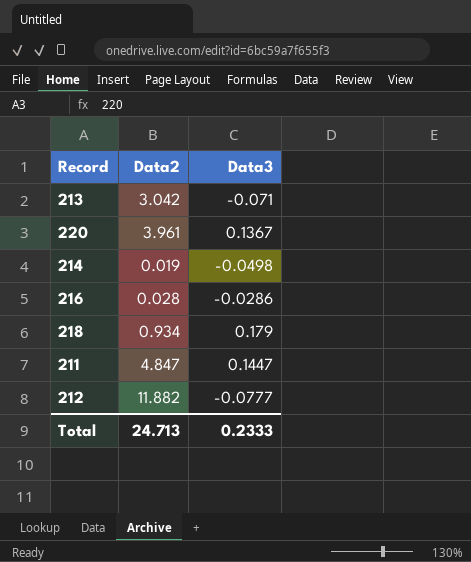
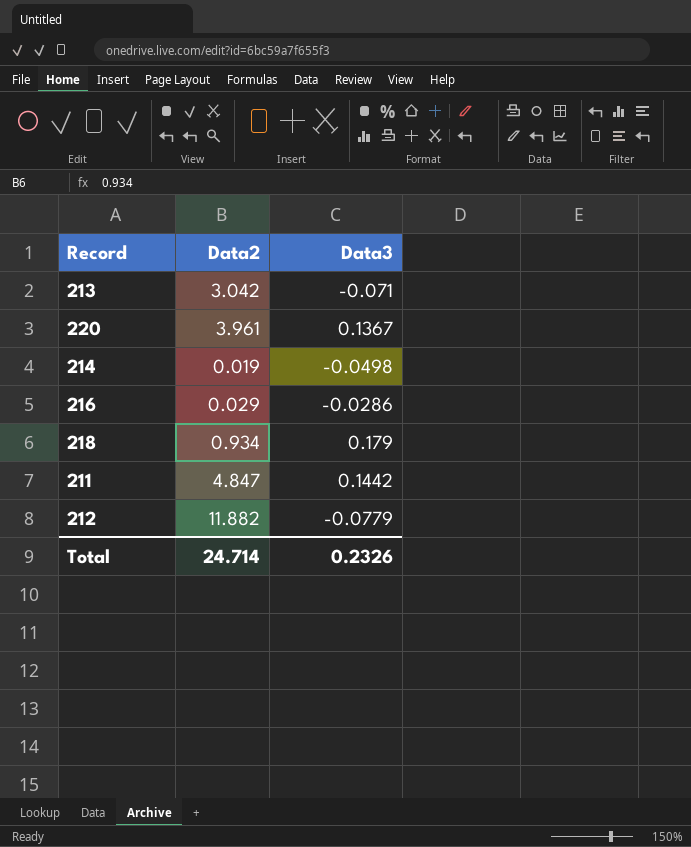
216 | Data2: 0.028 -> 0.029
211 | Data3: 0.1447 -> 0.1442
212 | Data3: -0.0777 -> -0.0779
Total | Data2: 24.713 -> 24.714
Total | Data3: 0.2333 -> 0.2326

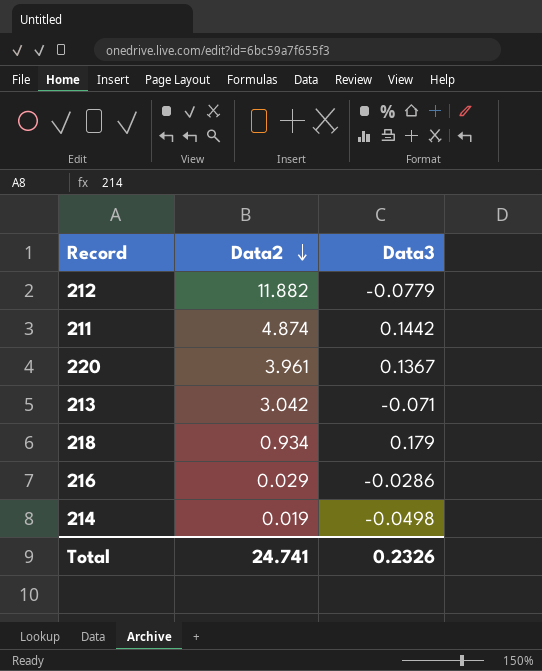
row order: none -> Data2 descending
211 | Data2: 4.847 -> 4.874
Total | Data2: 24.714 -> 24.741

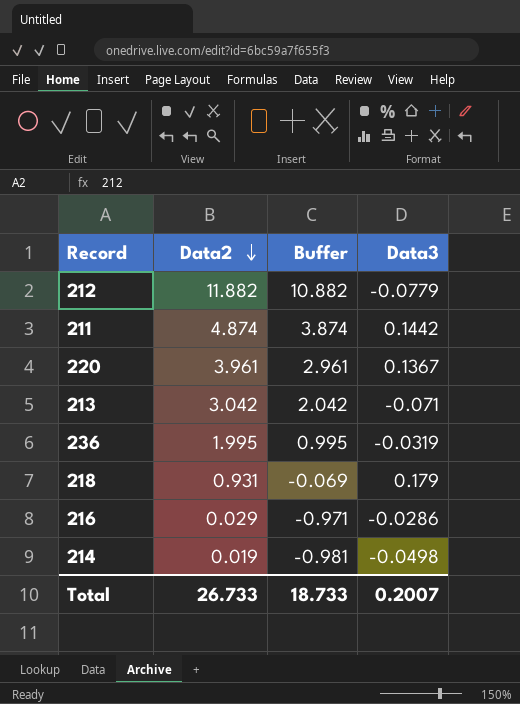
column Buffer | formula: none -> [Data2] - 1
row 236: none -> 1.995 | 0.995 | -0.0319
218 | Data2: 0.934 -> 0.931
Total | Data2: 24.741 -> 26.733
Total | Data3: 0.2326 -> 0.2007

